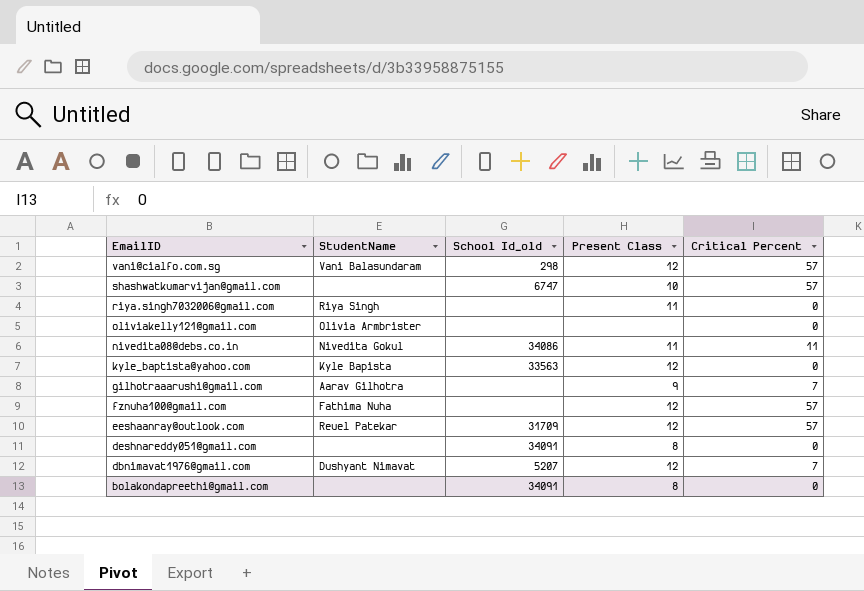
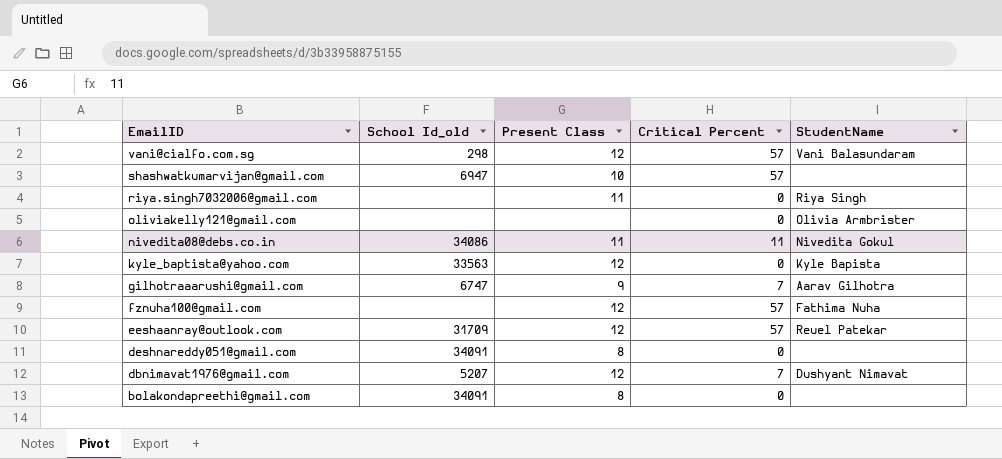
column StudentName | position: 2 -> 5
shashwatkumarvijan@gmail.com | School Id_old: 6747 -> 6947
gilhotraaarushi@gmail.com | School Id_old: none -> 6747

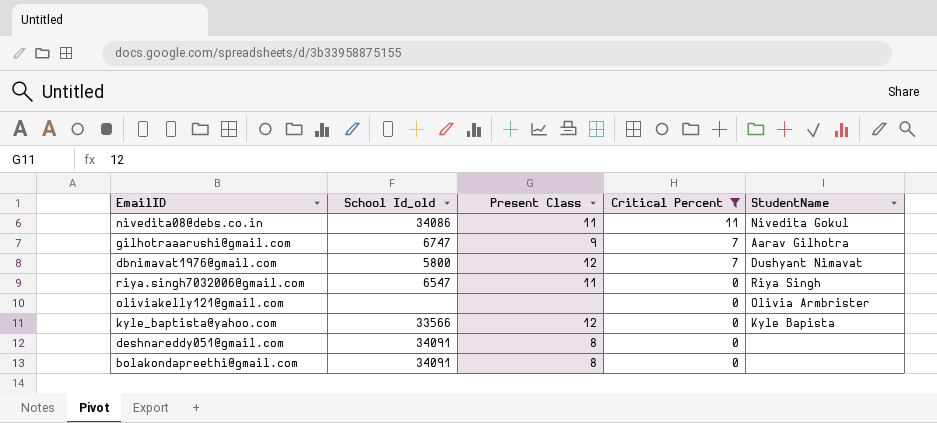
filter: none -> Critical Percent != 57
row order: EmailID descending -> Critical Percent descending
dbnimavat1976@gmail.com | School Id_old: 5207 -> 5800
riya.singh7032006@gmail.com | School Id_old: none -> 6547
kyle_baptista@yahoo.com | School Id_old: 33563 -> 33566

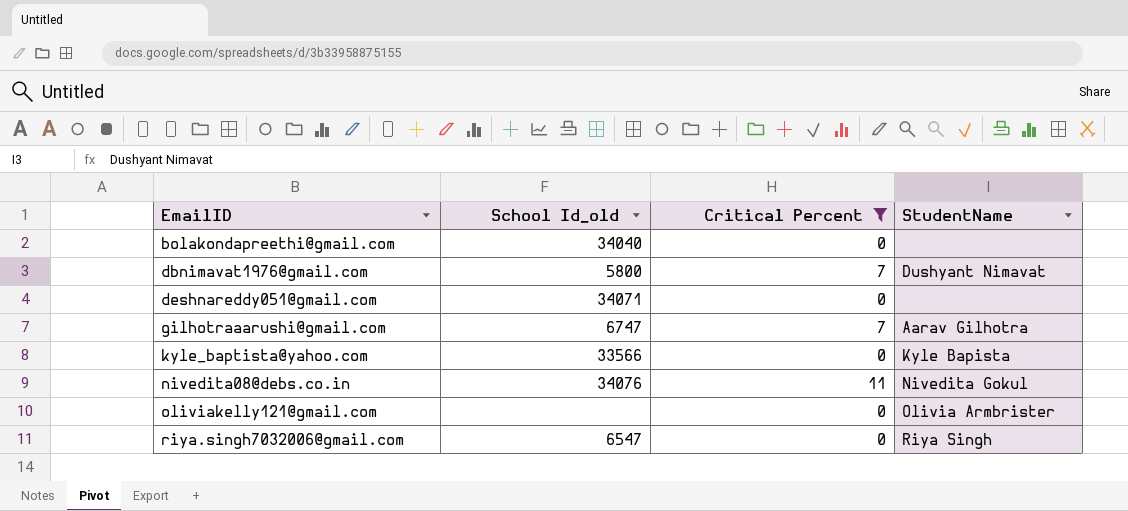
row order: Critical Percent descending -> EmailID ascending
column Present Class | position: 3 -> none
bolakondapreethi@gmail.com | School Id_old: 34091 -> 34040
deshnareddy051@gmail.com | School Id_old: 34091 -> 34071
nivedita08@debs.co.in | School Id_old: 34086 -> 34076

